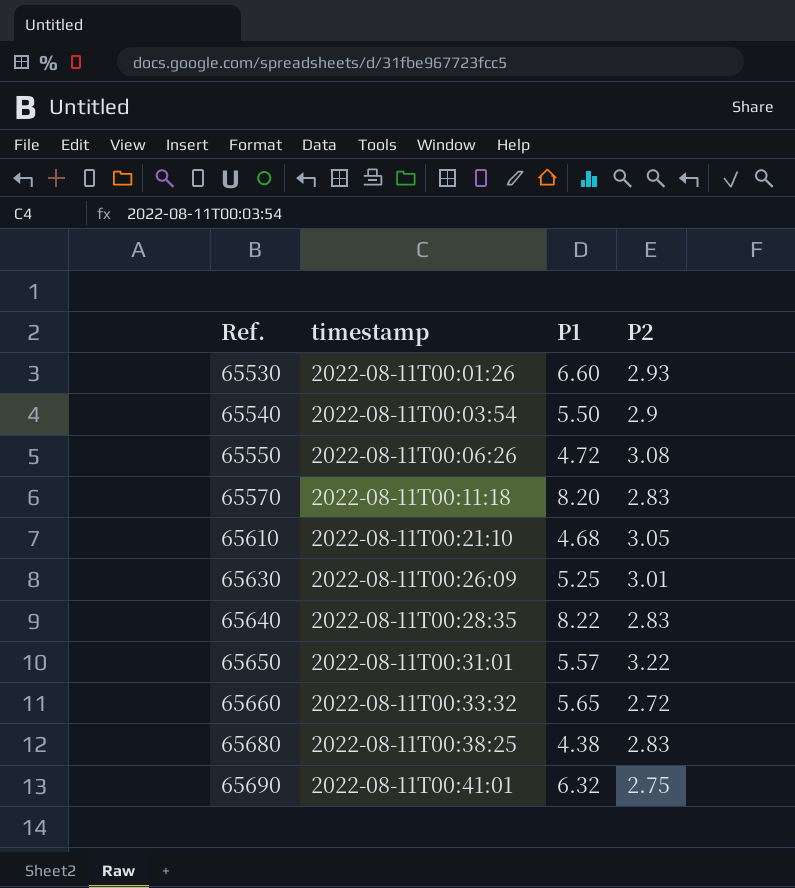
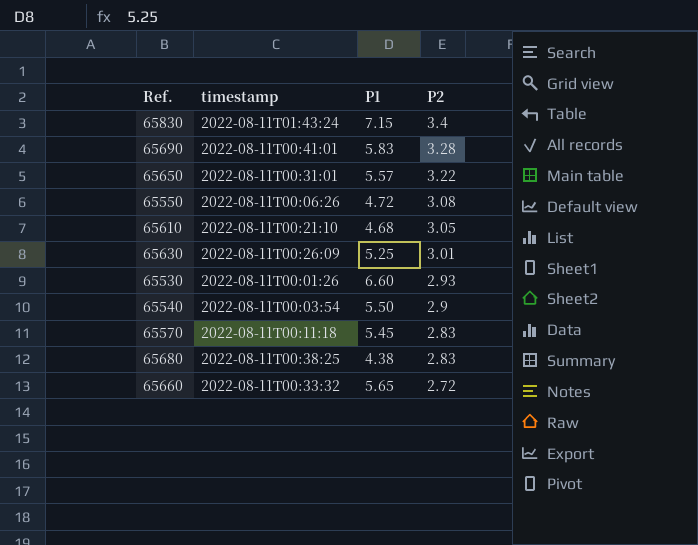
row order: Ref. ascending -> P2 descending
row 65640: 2022-08-11T00:28:35 | 8.22 | 2.83 -> none
row 65830: none -> 2022-08-11T01:43:24 | 7.15 | 3.4
65690 | P1: 6.32 -> 5.83
65690 | P2: 2.75 -> 3.28
65570 | P1: 8.20 -> 5.45

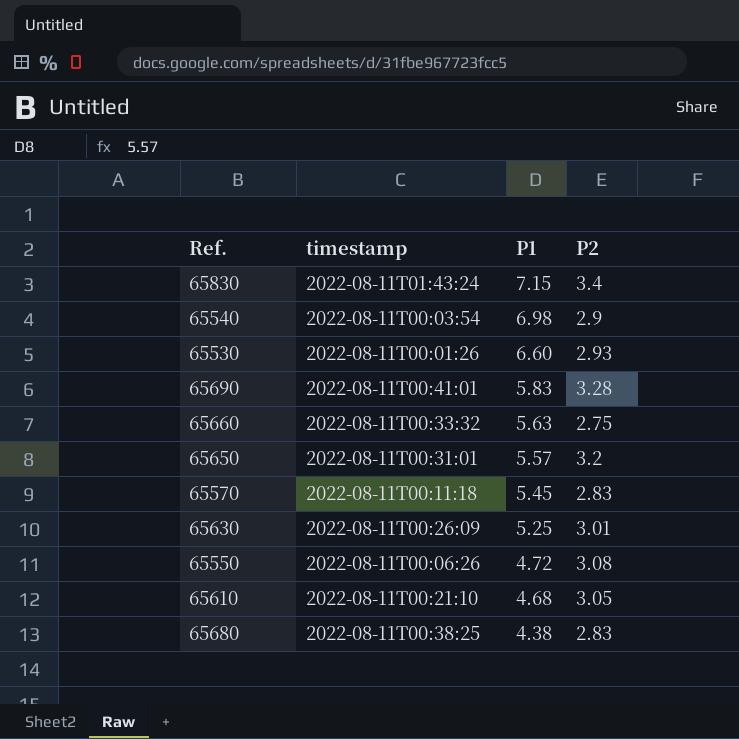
row order: P2 descending -> P1 descending
65540 | P1: 5.50 -> 6.98
65660 | P1: 5.65 -> 5.63
65660 | P2: 2.72 -> 2.75
65650 | P2: 3.22 -> 3.2

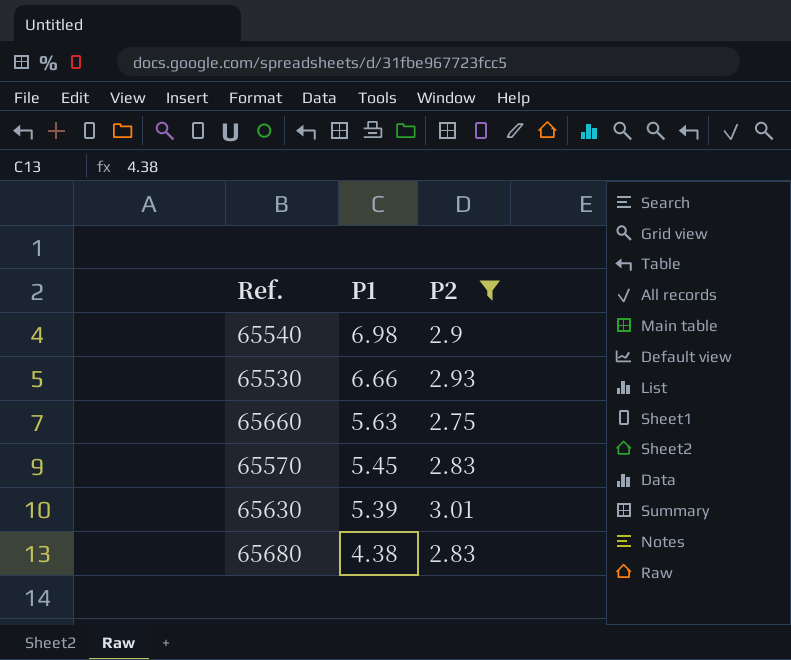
filter: none -> P2 <= 3.01
column timestamp | position: 2 -> none
65530 | P1: 6.60 -> 6.66
65630 | P1: 5.25 -> 5.39

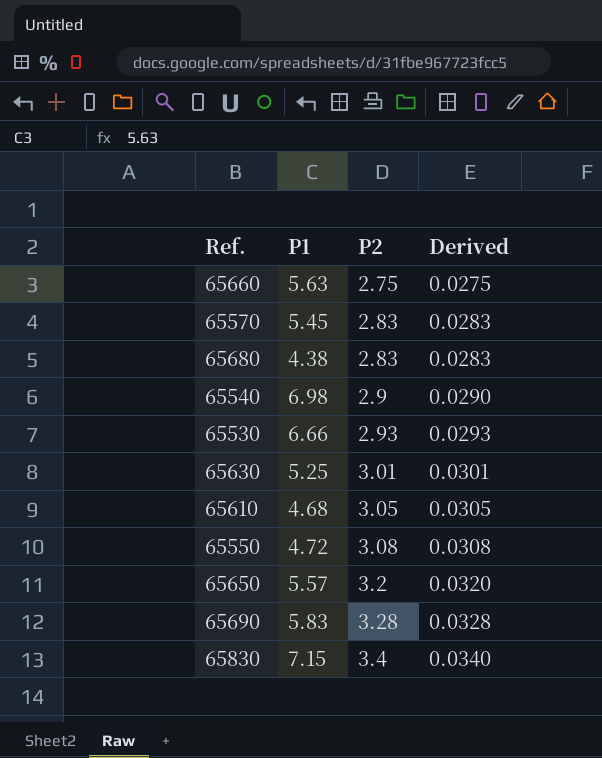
filter: P2 <= 3.01 -> none
row order: P1 descending -> P2 ascending
column Derived | formula: none -> [P2] * 0.01
65630 | P1: 5.39 -> 5.25

